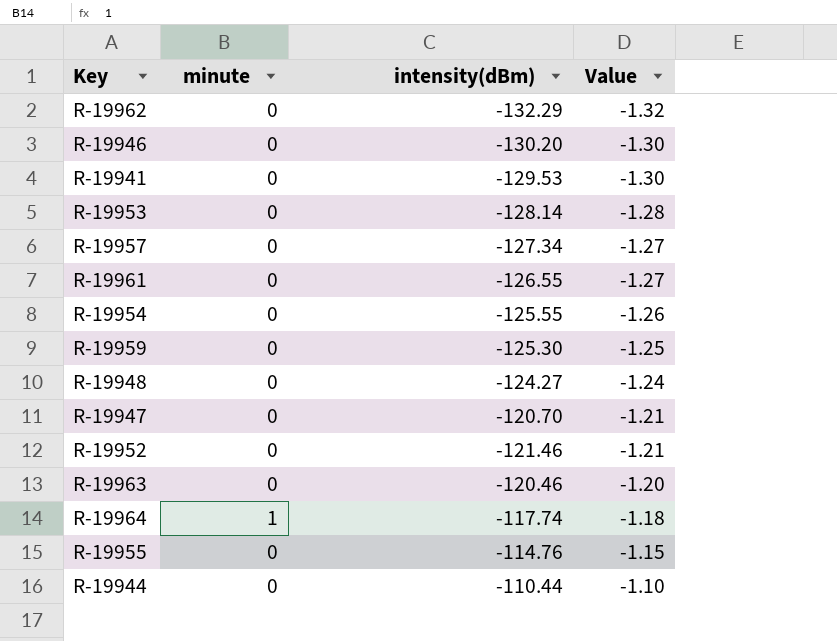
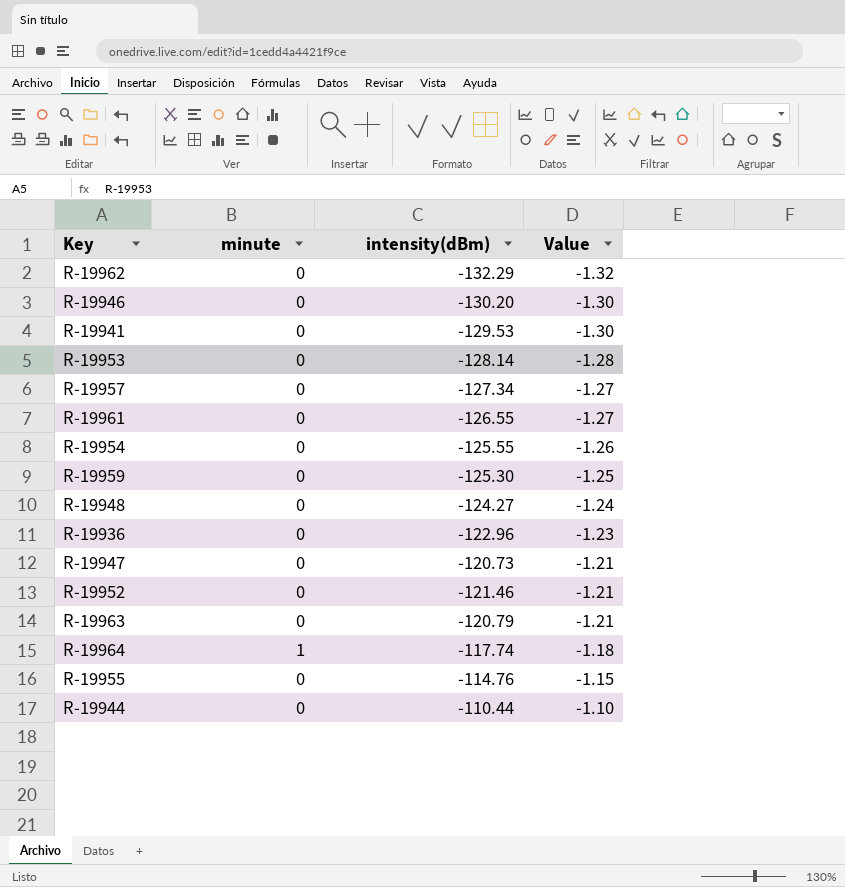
row R-19936: none -> 0 | -122.96 | -1.23
R-19947 | intensity(dBm): -120.70 -> -120.73
R-19963 | intensity(dBm): -120.46 -> -120.79
R-19963 | Value: -1.20 -> -1.21

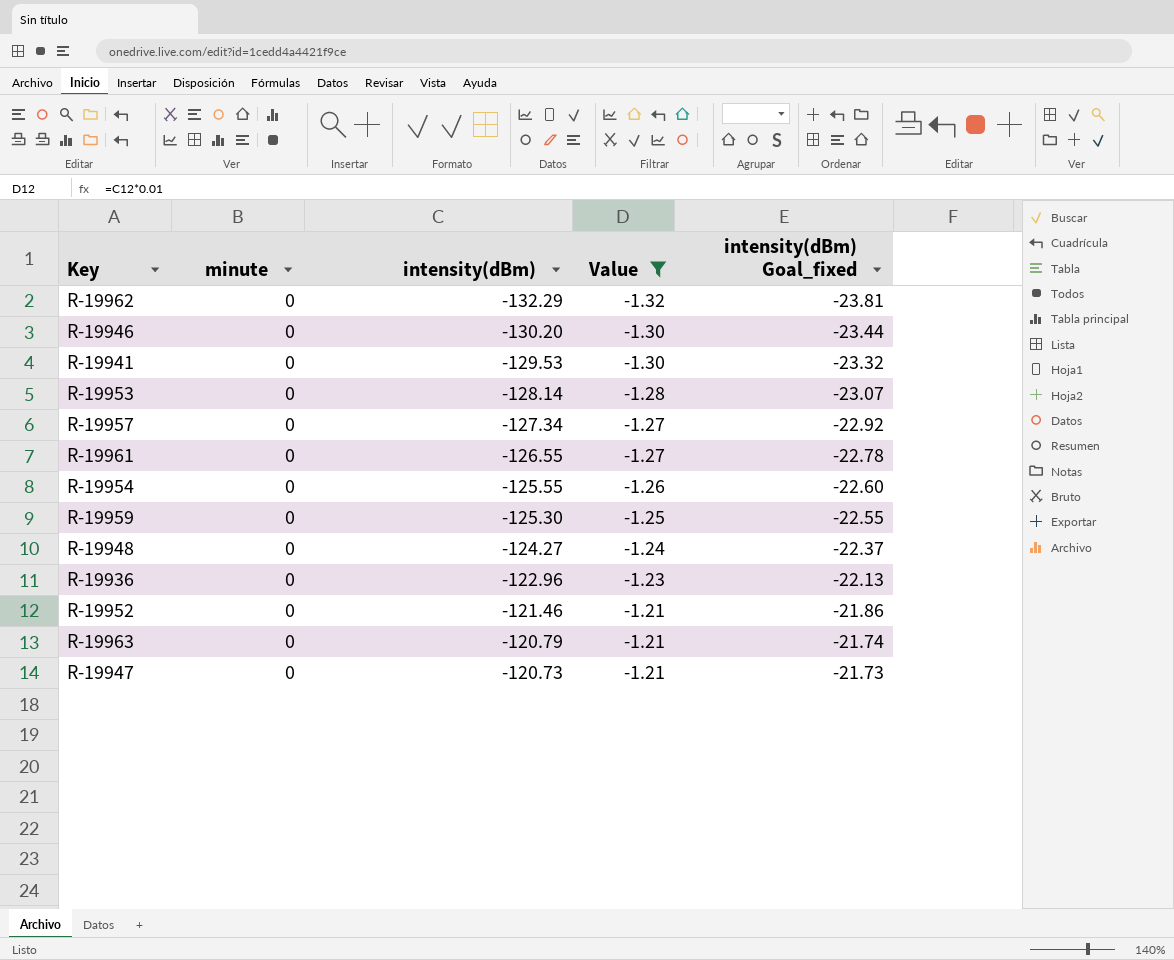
filter: none -> Value <= -1.21
row order: Value ascending -> intensity(dBm) ascending
column intensity(dBm) Goal_fixed | formula: none -> [intensity(dBm)] * 0.18

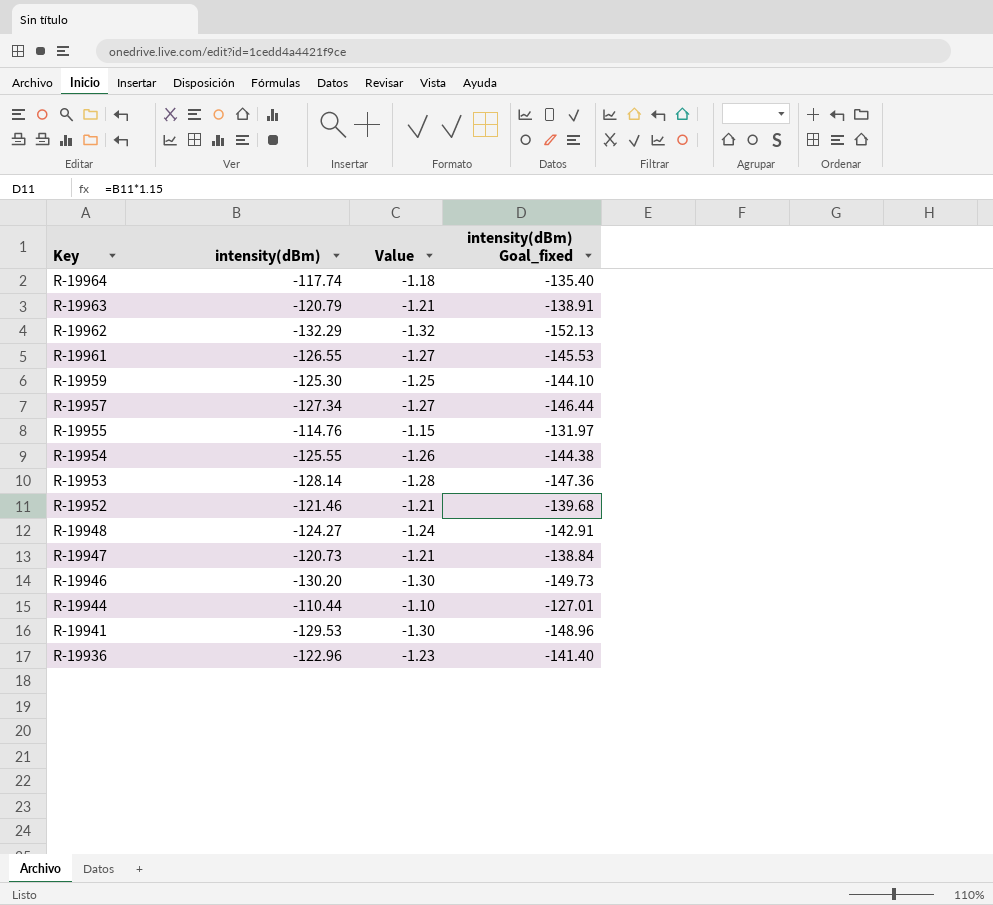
filter: Value <= -1.21 -> none
row order: intensity(dBm) ascending -> Key descending
column minute | position: 2 -> none
column intensity(dBm) Goal_fixed | formula: [intensity(dBm)] * 0.18 -> [intensity(dBm)] * 1.15

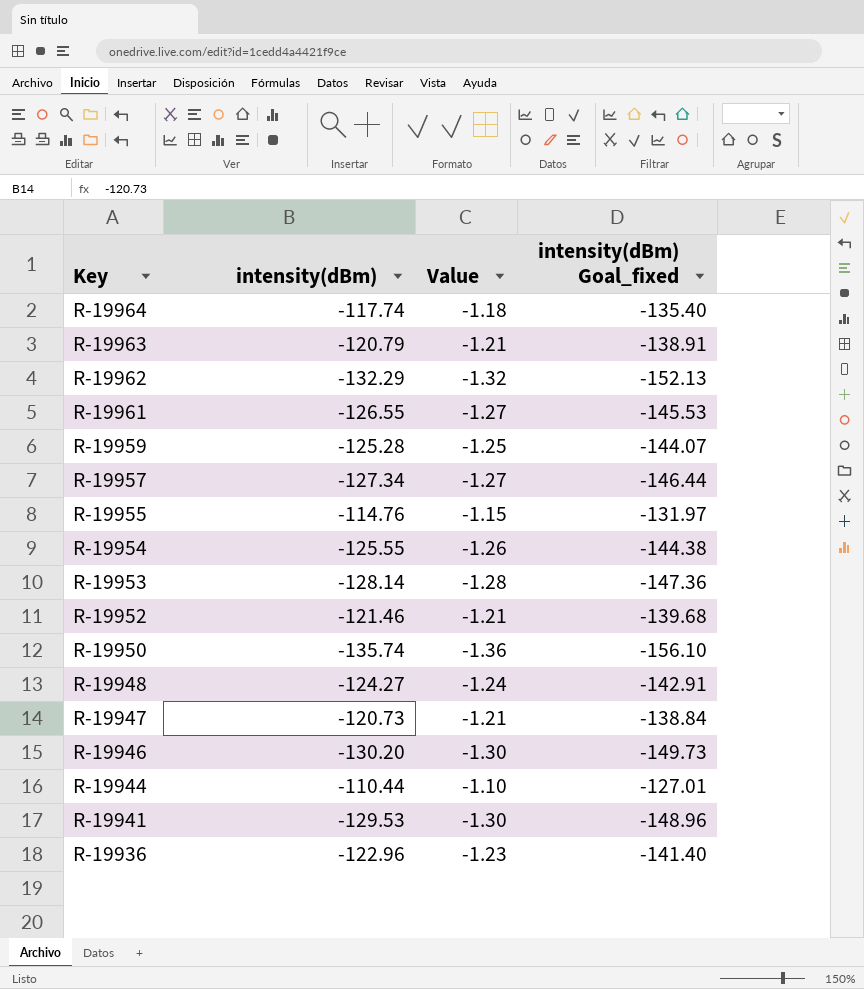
R-19959 | intensity(dBm): -125.30 -> -125.28
R-19959 | intensity(dBm) Goal_fixed: -144.10 -> -144.07
row R-19950: none -> -135.74 | -1.36 | -156.10

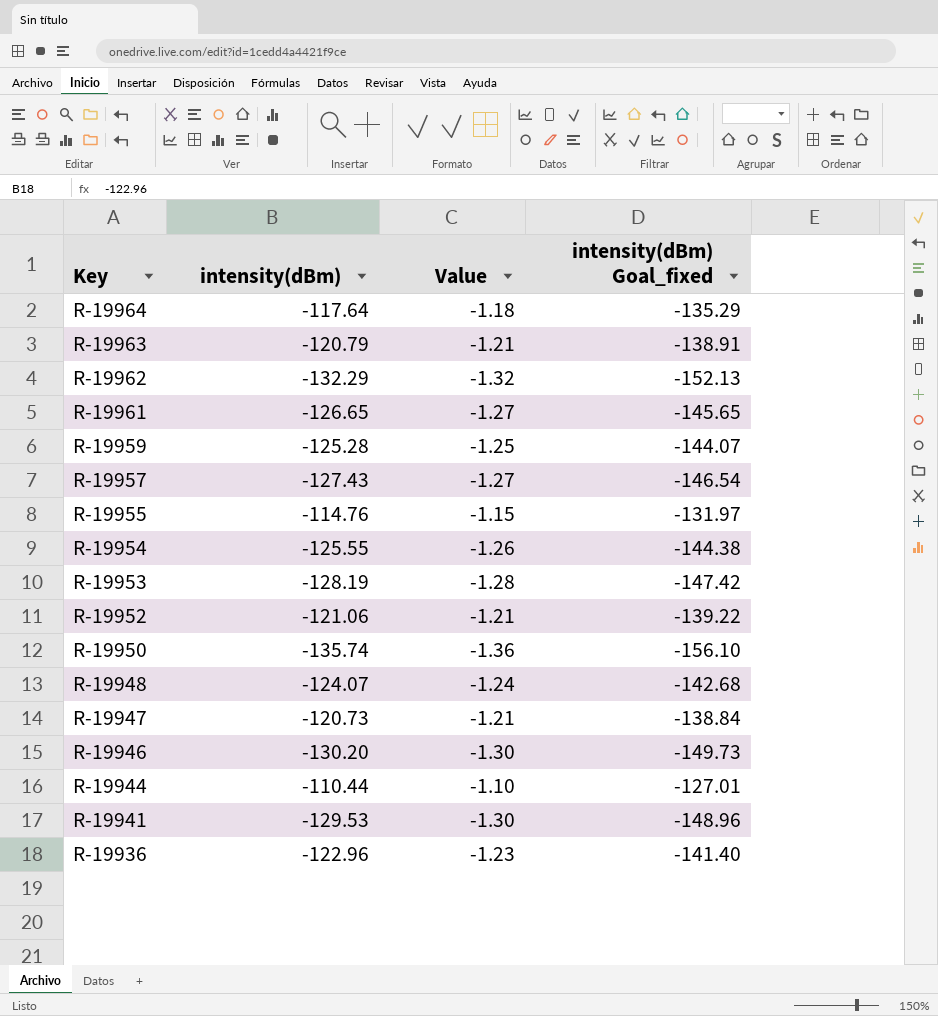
R-19964 | intensity(dBm): -117.74 -> -117.64
R-19964 | intensity(dBm) Goal_fixed: -135.40 -> -135.29
R-19961 | intensity(dBm): -126.55 -> -126.65
R-19961 | intensity(dBm) Goal_fixed: -145.53 -> -145.65
R-19957 | intensity(dBm): -127.34 -> -127.43
R-19957 | intensity(dBm) Goal_fixed: -146.44 -> -146.54
R-19953 | intensity(dBm): -128.14 -> -128.19
R-19953 | intensity(dBm) Goal_fixed: -147.36 -> -147.42
R-19952 | intensity(dBm): -121.46 -> -121.06
R-19952 | intensity(dBm) Goal_fixed: -139.68 -> -139.22
R-19948 | intensity(dBm): -124.27 -> -124.07
R-19948 | intensity(dBm) Goal_fixed: -142.91 -> -142.68

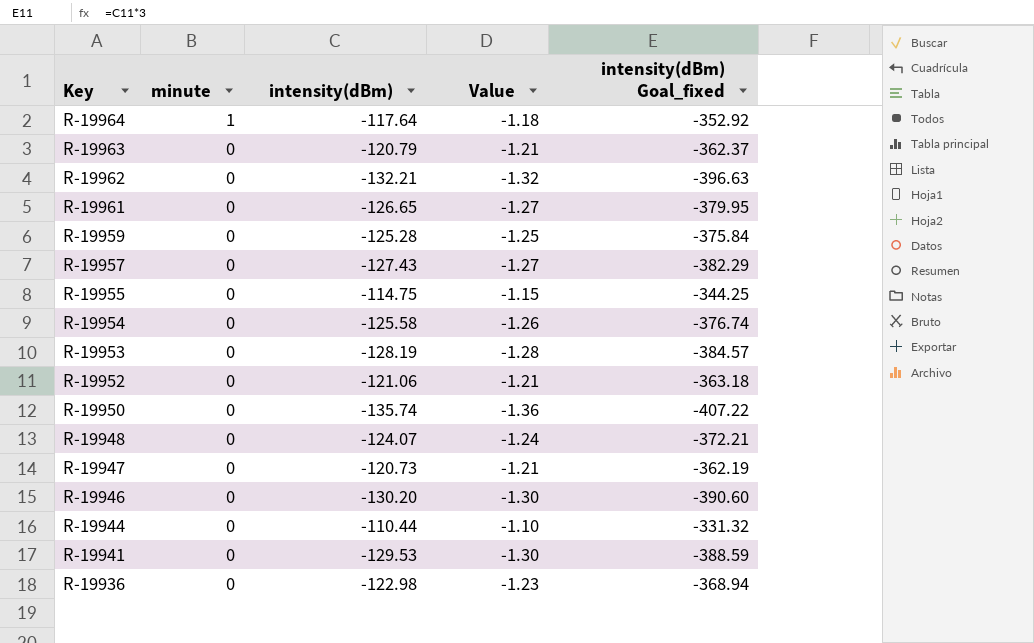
column minute | position: none -> 2
column intensity(dBm) Goal_fixed | formula: [intensity(dBm)] * 1.15 -> [intensity(dBm)] * 3
R-19962 | intensity(dBm): -132.29 -> -132.21
R-19955 | intensity(dBm): -114.76 -> -114.75
R-19954 | intensity(dBm): -125.55 -> -125.58
R-19936 | intensity(dBm): -122.96 -> -122.98

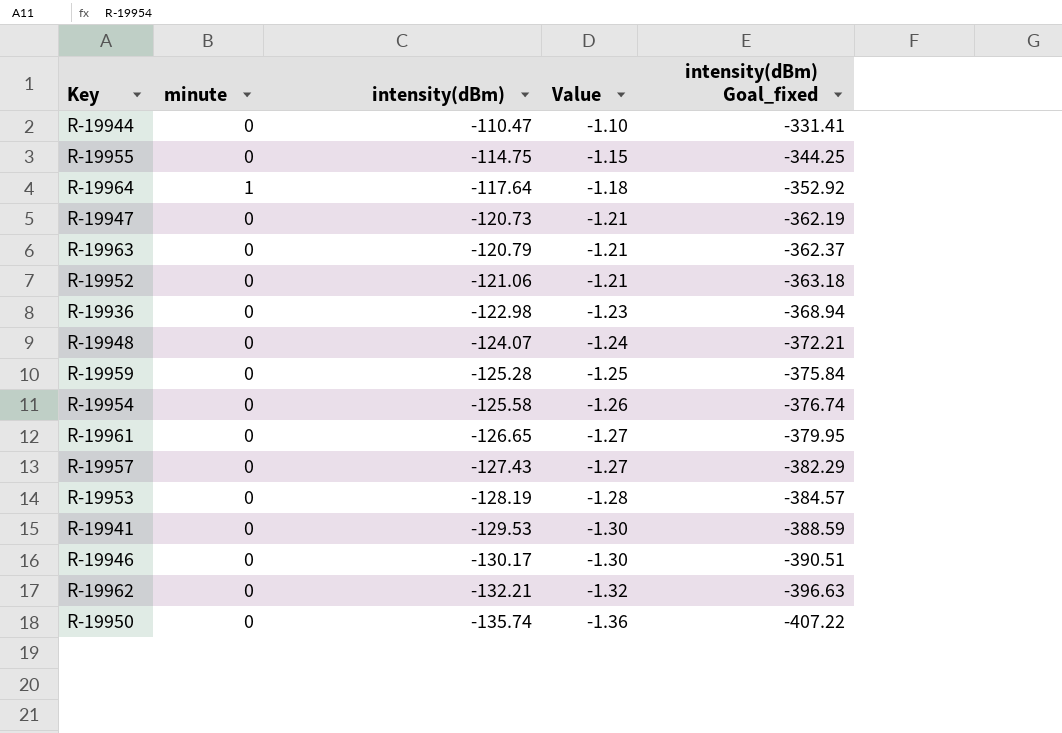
row order: Key descending -> intensity(dBm) descending
R-19944 | intensity(dBm): -110.44 -> -110.47
R-19944 | intensity(dBm) Goal_fixed: -331.32 -> -331.41
R-19946 | intensity(dBm): -130.20 -> -130.17
R-19946 | intensity(dBm) Goal_fixed: -390.60 -> -390.51

